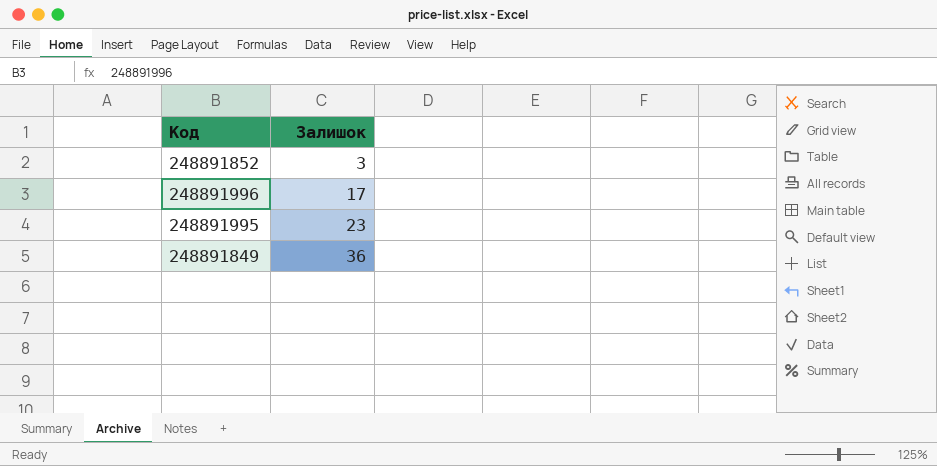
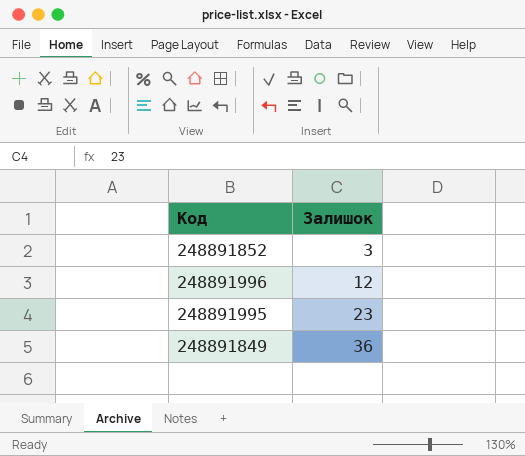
248891996 | Залишок: 17 -> 12

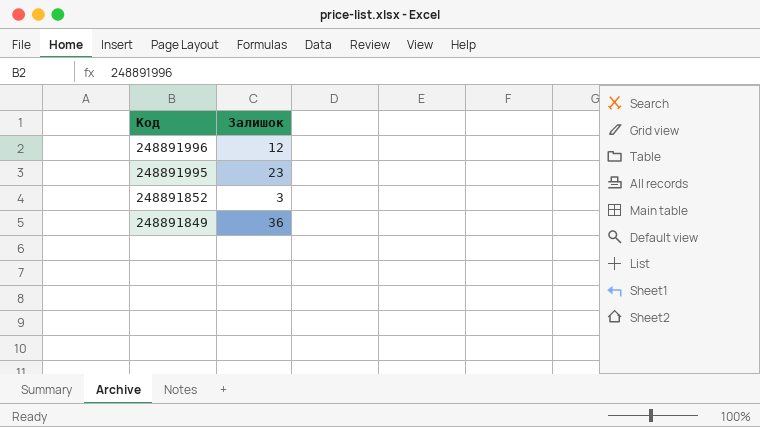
row order: Залишок ascending -> Код descending

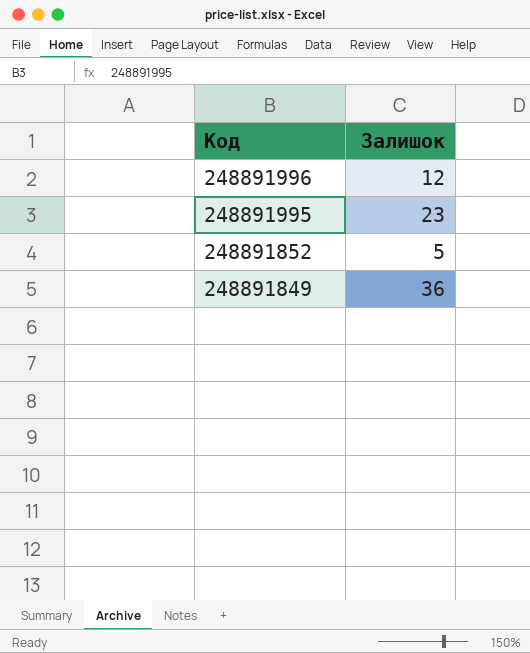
248891852 | Залишок: 3 -> 5

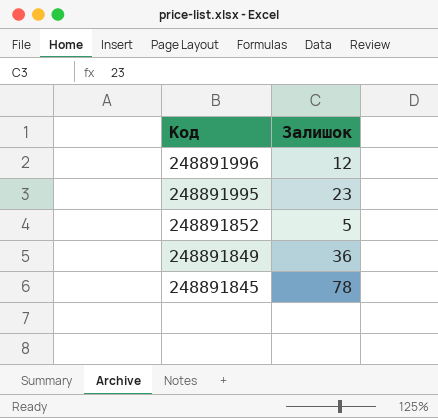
row 248891845: none -> 78

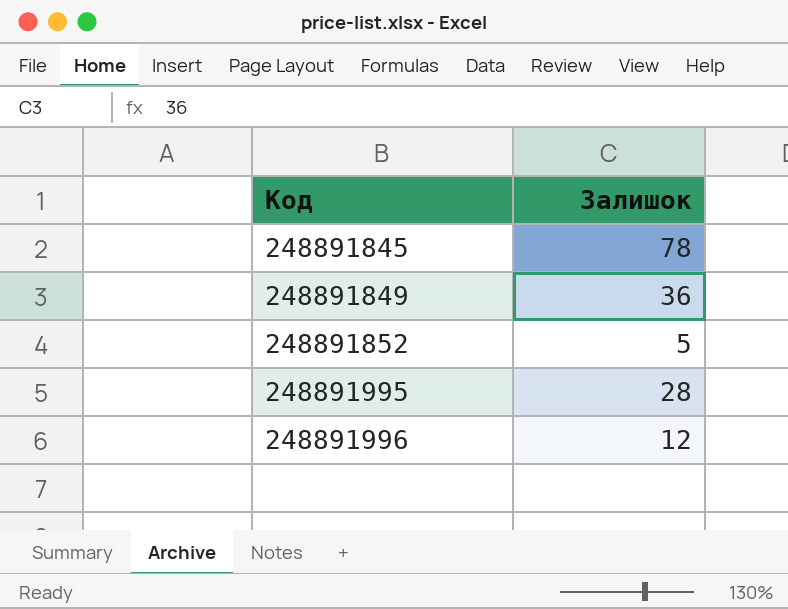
row order: Код descending -> Код ascending
248891995 | Залишок: 23 -> 28

